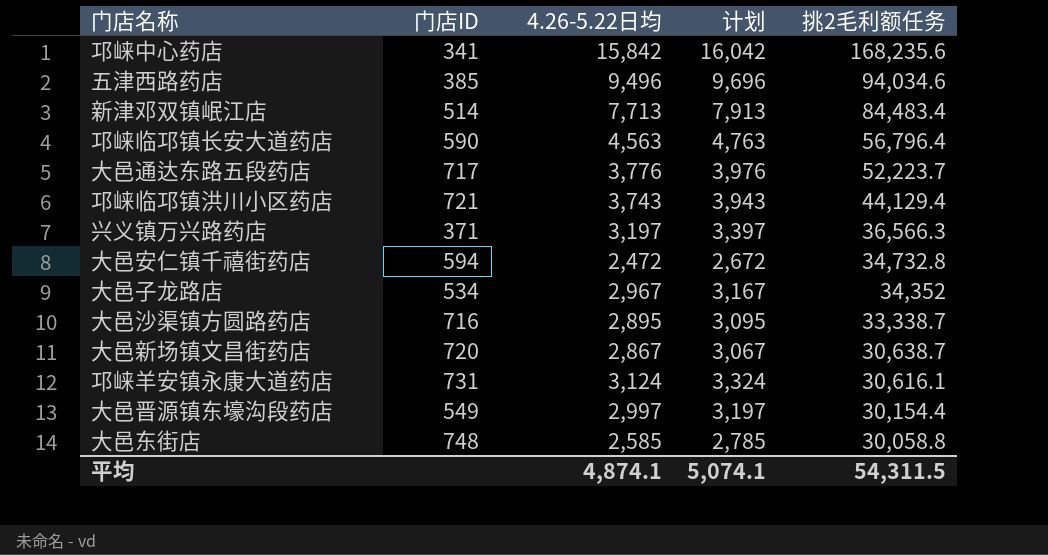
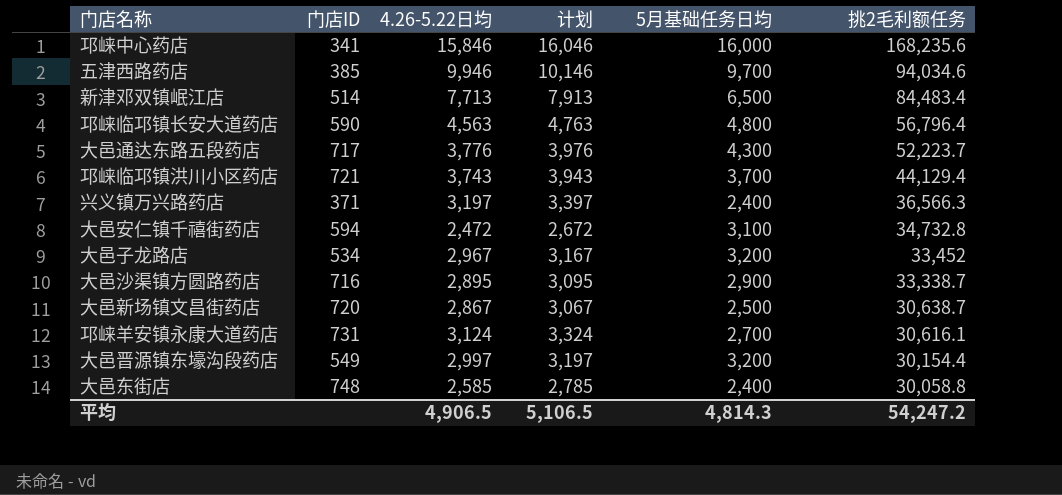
column 5月基础任务日均 | position: none -> 5
邛崃中心药店 | 4.26-5.22日均: 15,842 -> 15,846
邛崃中心药店 | 计划: 16,042 -> 16,046
五津西路药店 | 4.26-5.22日均: 9,496 -> 9,946
五津西路药店 | 计划: 9,696 -> 10,146
大邑子龙路店 | 挑2毛利额任务: 34,352 -> 33,452
平均 | 4.26-5.22日均: 4,874.1 -> 4,906.5
平均 | 计划: 5,074.1 -> 5,106.5
平均 | 挑2毛利额任务: 54,311.5 -> 54,247.2

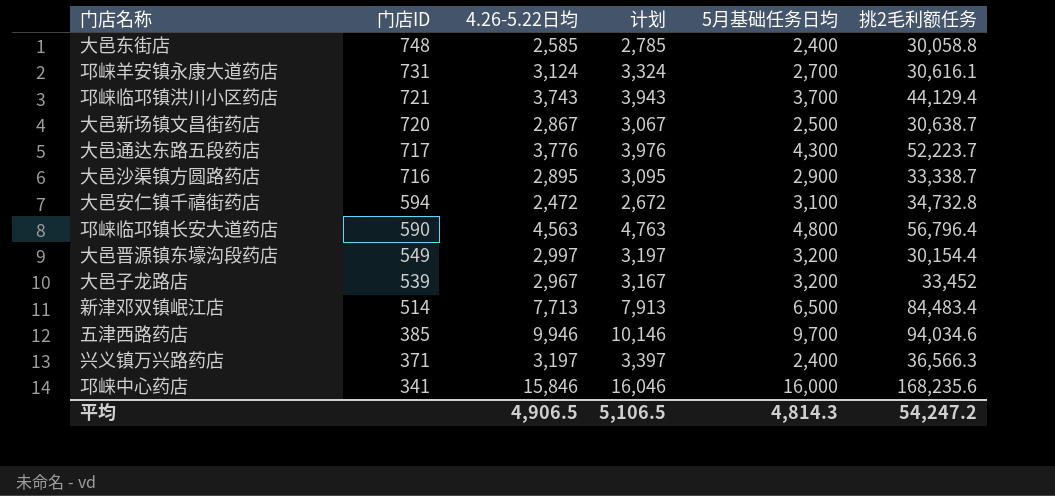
row order: 挑2毛利额任务 descending -> 门店ID descending
大邑子龙路店 | 门店ID: 534 -> 539

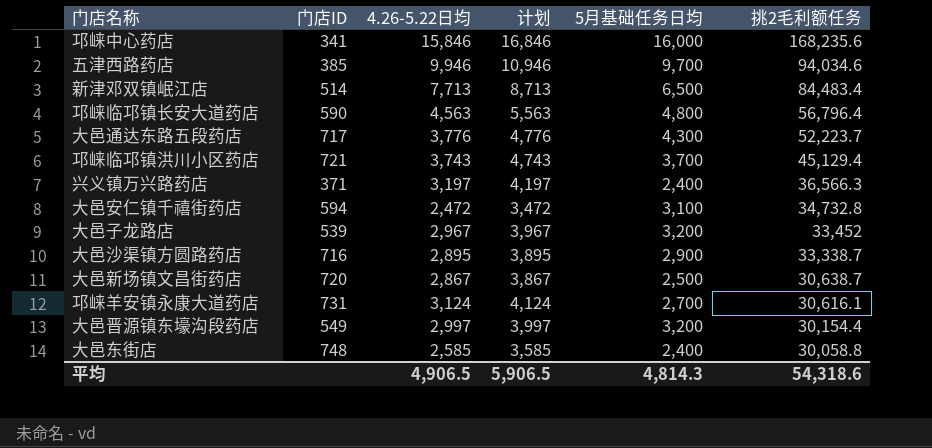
row order: 门店ID descending -> 挑2毛利额任务 descending
column 计划 | formula: [4.26-5.22日均] + 200 -> [4.26-5.22日均] + 1000
邛崃临邛镇洪川小区药店 | 挑2毛利额任务: 44,129.4 -> 45,129.4
平均 | 计划: 5,106.5 -> 5,906.5
平均 | 挑2毛利额任务: 54,247.2 -> 54,318.6

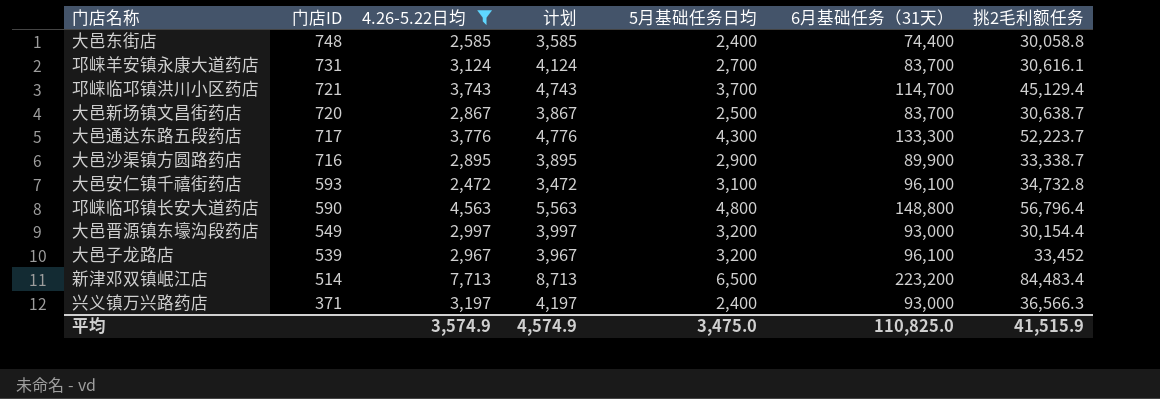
filter: none -> 4.26-5.22日均 <= 7,713
row order: 挑2毛利额任务 descending -> 门店ID descending
column 6月基础任务（31天） | position: none -> 6
大邑安仁镇千禧街药店 | 门店ID: 594 -> 593
平均 | 4.26-5.22日均: 4,906.5 -> 3,574.9
平均 | 计划: 5,906.5 -> 4,574.9
平均 | 5月基础任务日均: 4,814.3 -> 3,475.0
平均 | 挑2毛利额任务: 54,318.6 -> 41,515.9

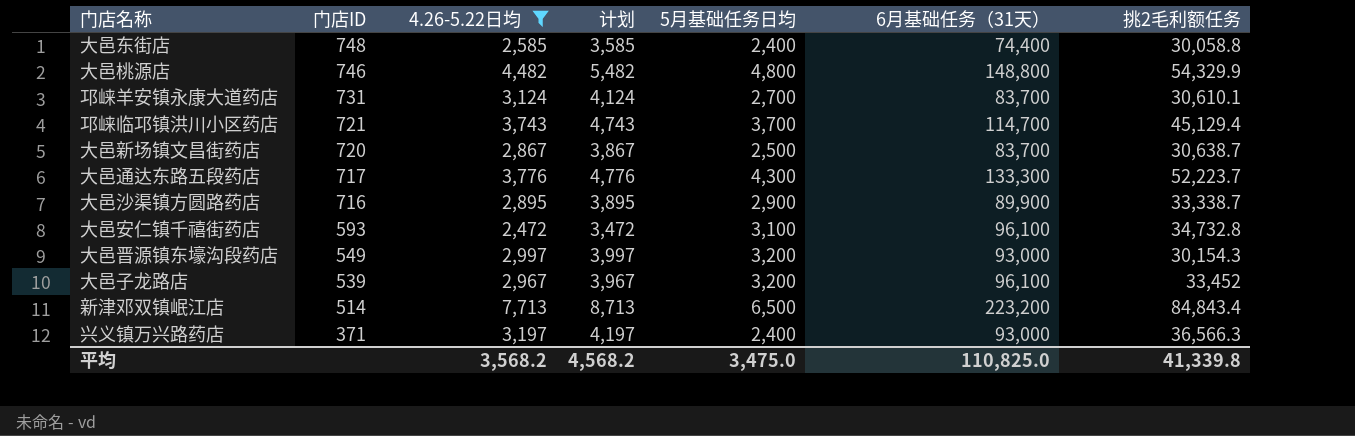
row 邛崃临邛镇长安大道药店: 590 | 4,563 | 5,563 | 4,800 | 148,800 | 56,796.4 -> none
row 大邑桃源店: none -> 746 | 4,482 | 5,482 | 4,800 | 148,800 | 54,329.9
邛崃羊安镇永康大道药店 | 挑2毛利额任务: 30,616.1 -> 30,610.1
大邑晋源镇东壕沟段药店 | 挑2毛利额任务: 30,154.4 -> 30,154.3
新津邓双镇岷江店 | 挑2毛利额任务: 84,483.4 -> 84,843.4
平均 | 4.26-5.22日均: 3,574.9 -> 3,568.2
平均 | 计划: 4,574.9 -> 4,568.2
平均 | 挑2毛利额任务: 41,515.9 -> 41,339.8

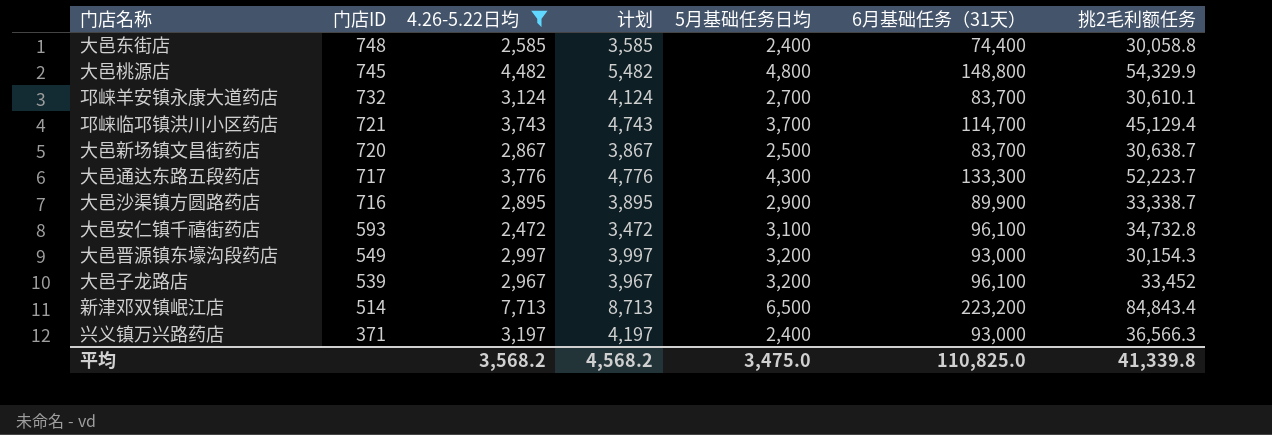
大邑桃源店 | 门店ID: 746 -> 745
邛崃羊安镇永康大道药店 | 门店ID: 731 -> 732

